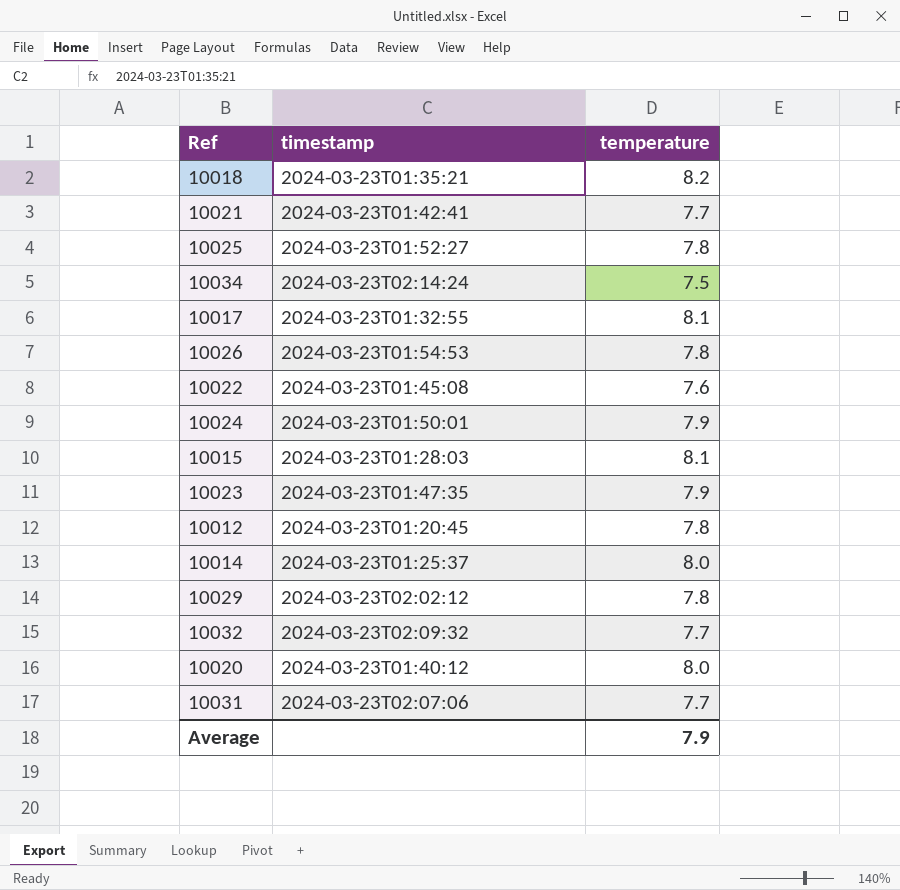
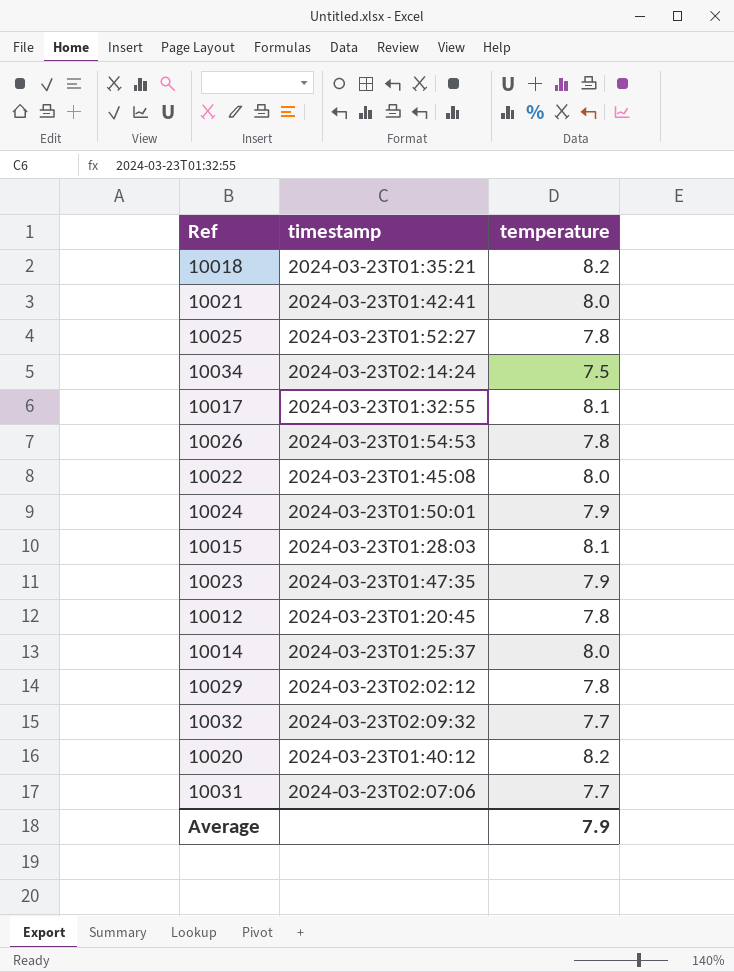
10021 | temperature: 7.7 -> 8.0
10022 | temperature: 7.6 -> 8.0
10020 | temperature: 8.0 -> 8.2

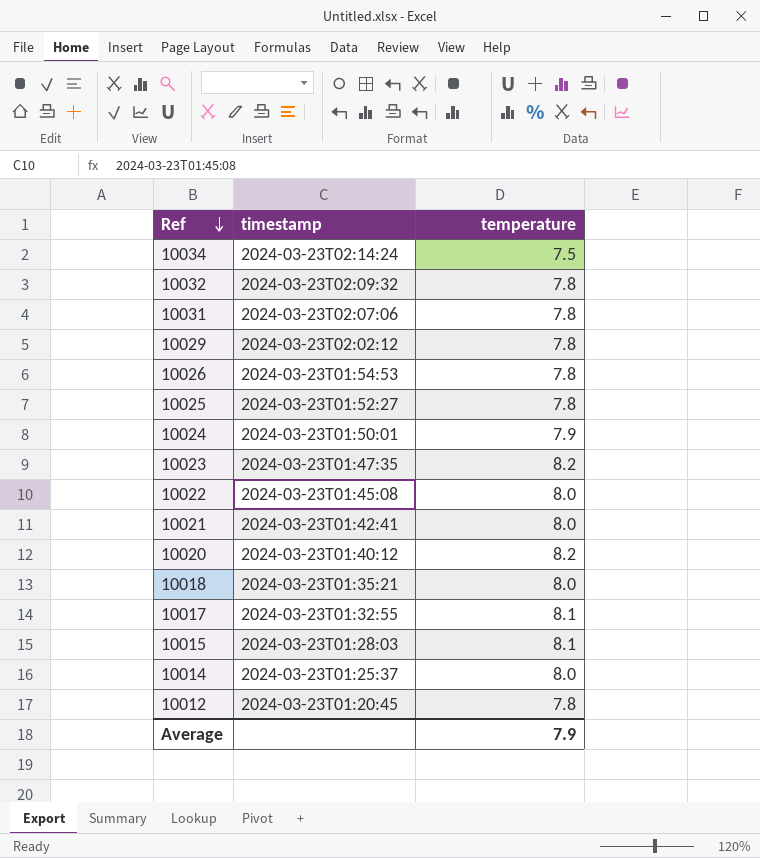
row order: none -> Ref descending
10032 | temperature: 7.7 -> 7.8
10031 | temperature: 7.7 -> 7.8
10023 | temperature: 7.9 -> 8.2
10018 | temperature: 8.2 -> 8.0

